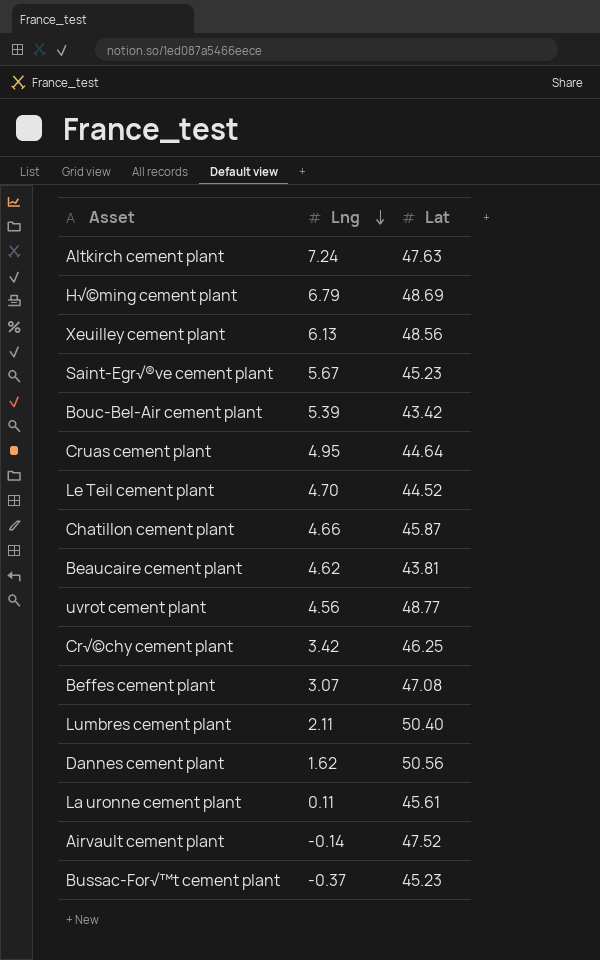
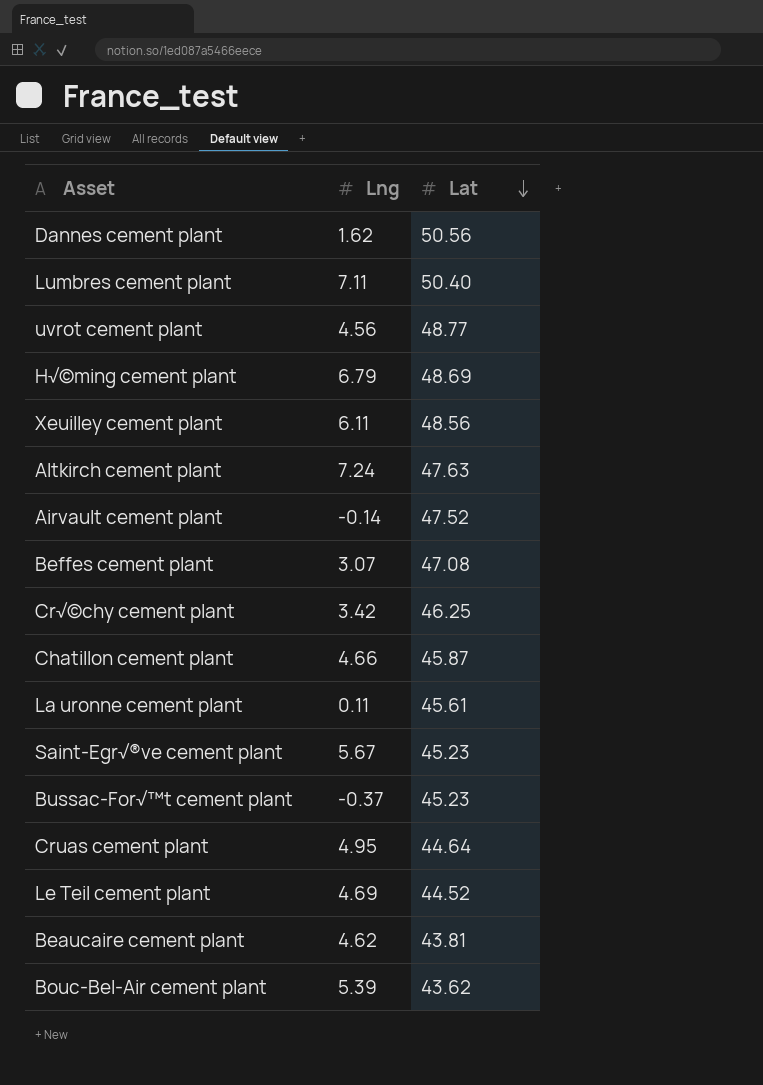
row order: Lng descending -> Lat descending
Lumbres cement plant | Lng: 2.11 -> 7.11
Xeuilley cement plant | Lng: 6.13 -> 6.11
Le Teil cement plant | Lng: 4.70 -> 4.69
Bouc-Bel-Air cement plant | Lat: 43.42 -> 43.62

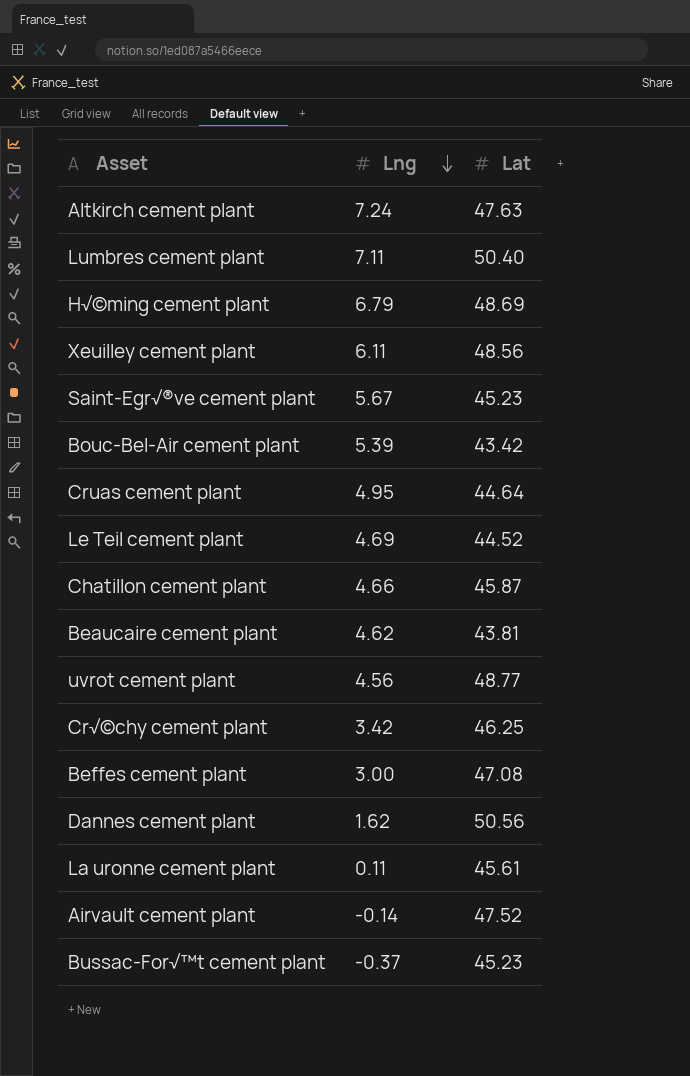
row order: Lat descending -> Lng descending
Bouc-Bel-Air cement plant | Lat: 43.62 -> 43.42
Beffes cement plant | Lng: 3.07 -> 3.00

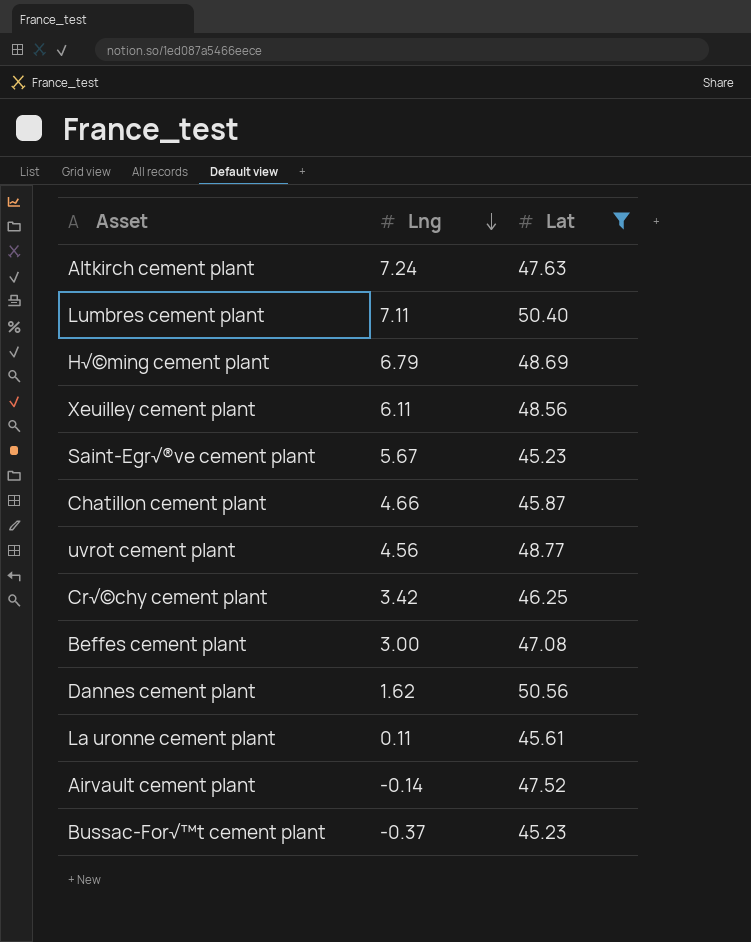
filter: none -> Lat >= 45.23

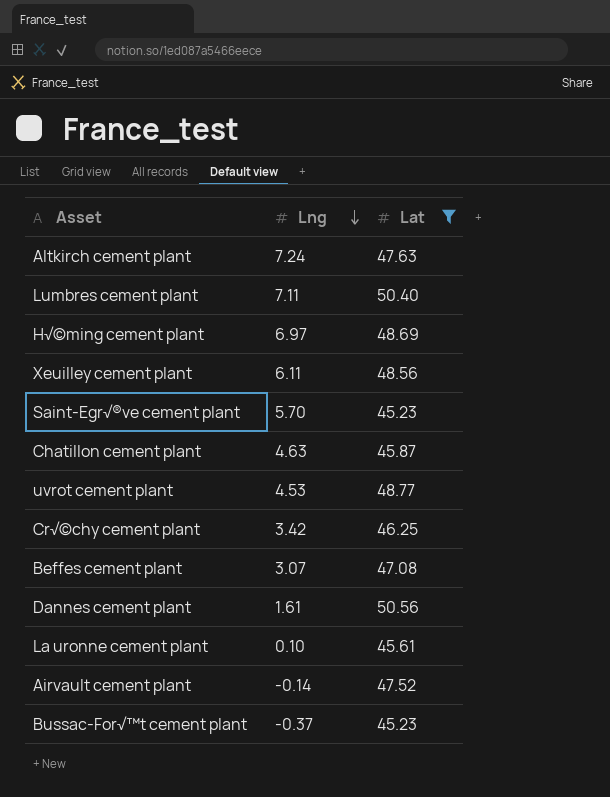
H√©ming cement plant | Lng: 6.79 -> 6.97
Saint-Egr√®ve cement plant | Lng: 5.67 -> 5.70
Chatillon cement plant | Lng: 4.66 -> 4.63
uvrot cement plant | Lng: 4.56 -> 4.53
Beffes cement plant | Lng: 3.00 -> 3.07
Dannes cement plant | Lng: 1.62 -> 1.61
La uronne cement plant | Lng: 0.11 -> 0.10

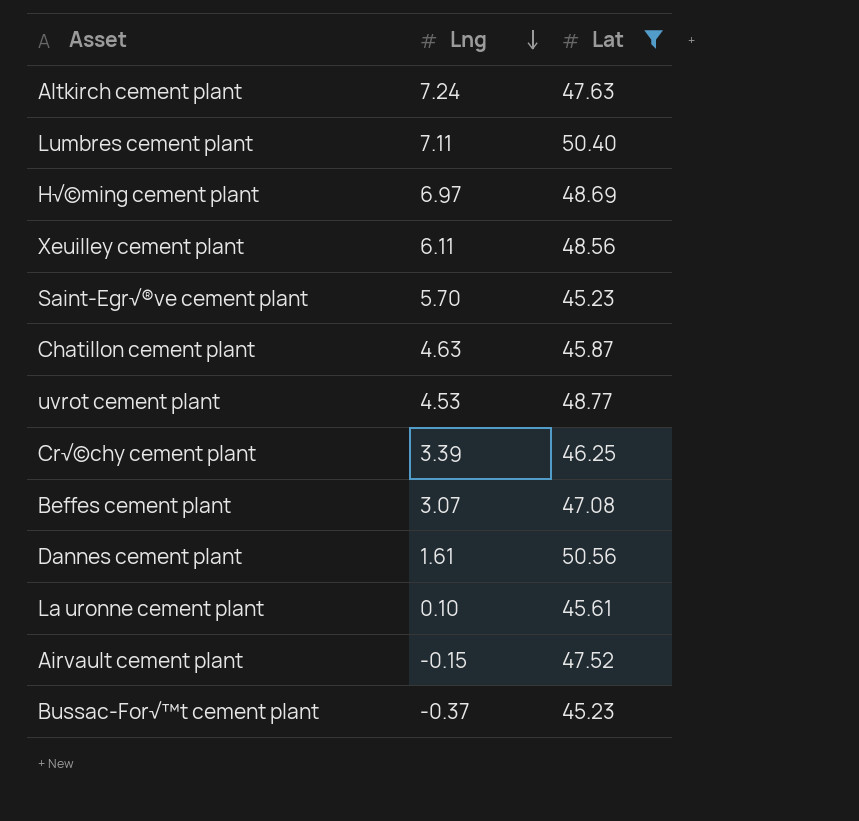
Cr√©chy cement plant | Lng: 3.42 -> 3.39
Airvault cement plant | Lng: -0.14 -> -0.15

